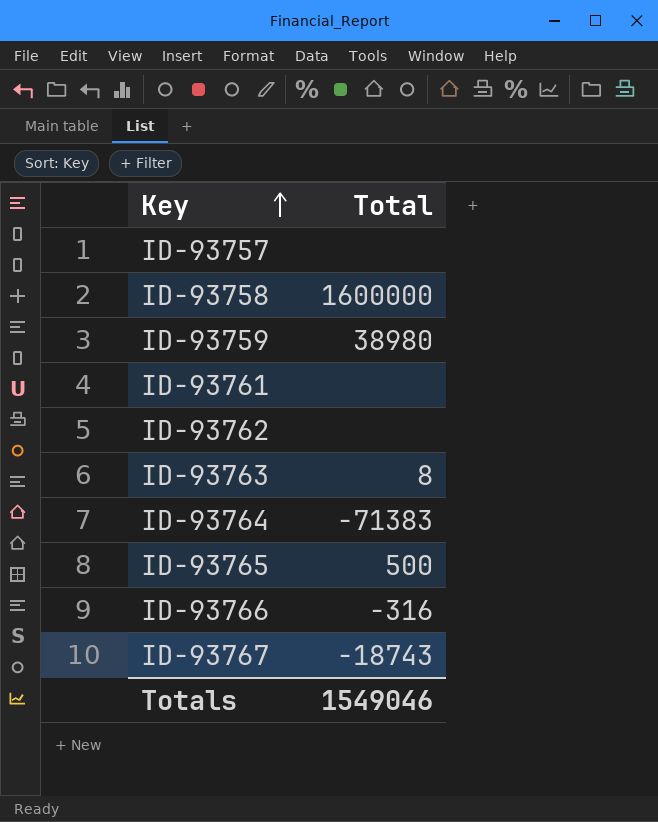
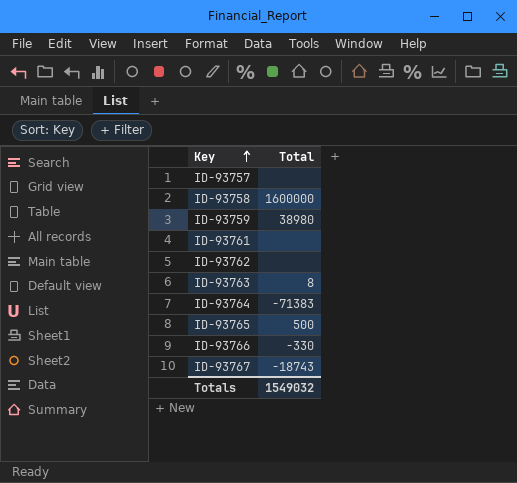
ID-93766 | Total: -316 -> -330
Totals | Total: 1549046 -> 1549032

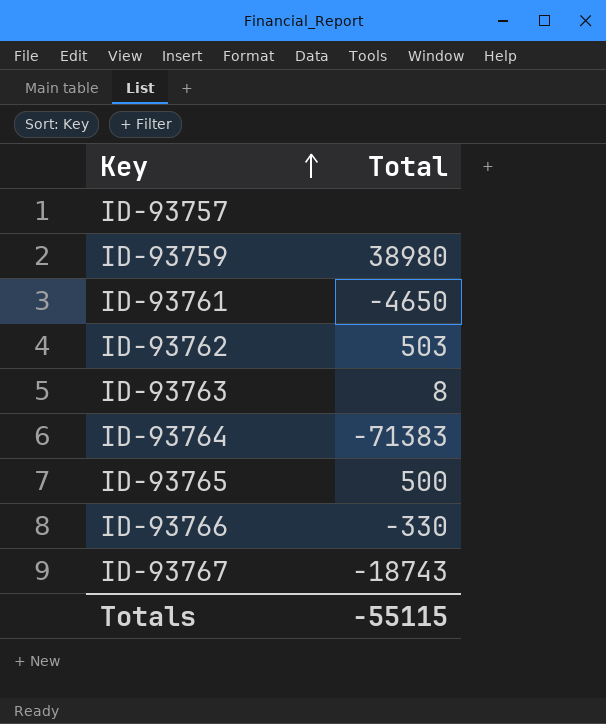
row ID-93758: 1600000 -> none
ID-93761 | Total: none -> -4650
ID-93762 | Total: none -> 503
Totals | Total: 1549032 -> -55115

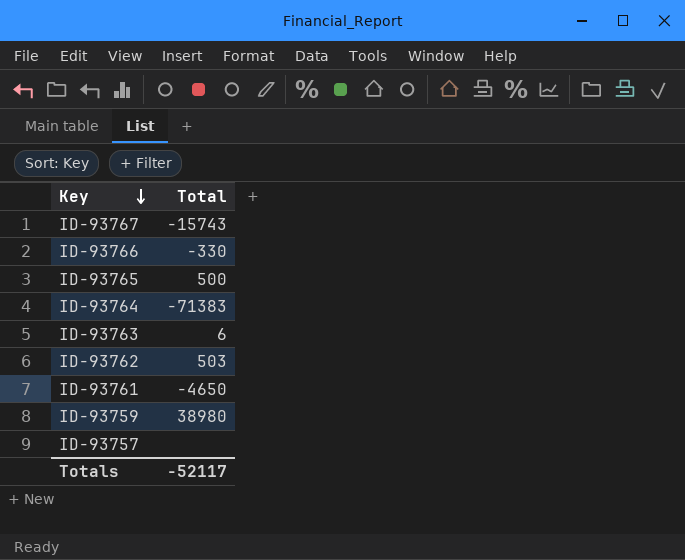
row order: Key ascending -> Key descending
ID-93767 | Total: -18743 -> -15743
ID-93763 | Total: 8 -> 6
Totals | Total: -55115 -> -52117

